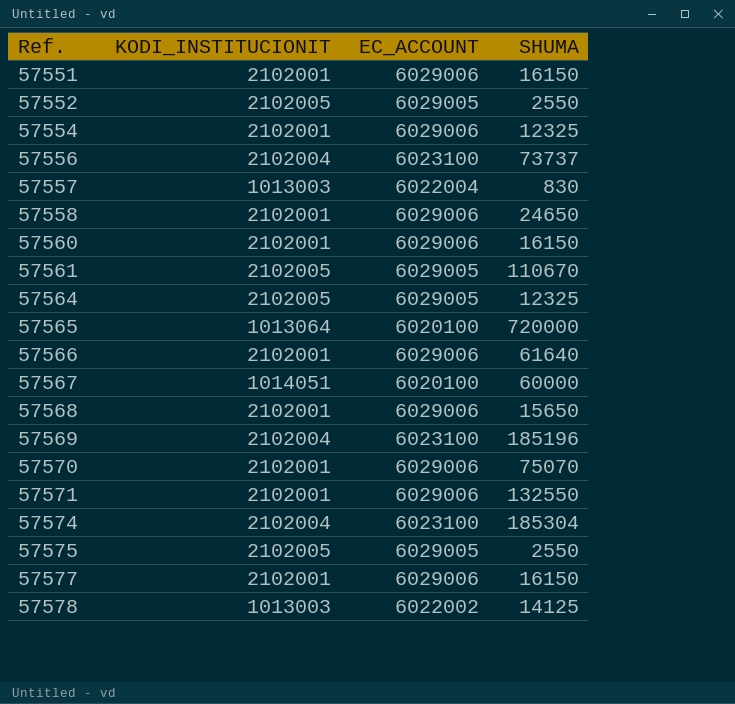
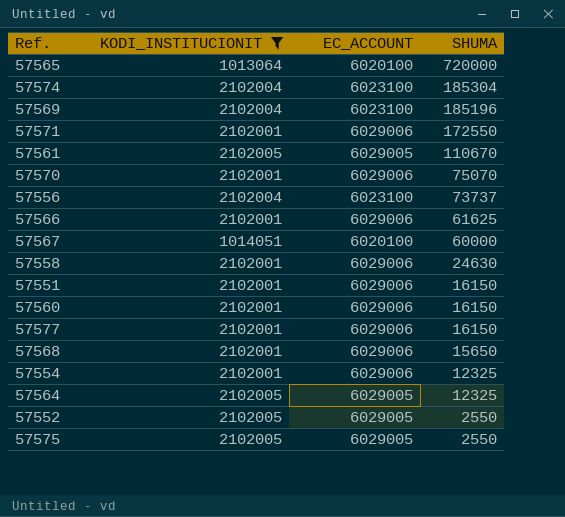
filter: none -> KODI_INSTITUCIONIT != 1013003
row order: Ref. ascending -> SHUMA descending
57571 | SHUMA: 132550 -> 172550
57566 | SHUMA: 61640 -> 61625
57558 | SHUMA: 24650 -> 24630

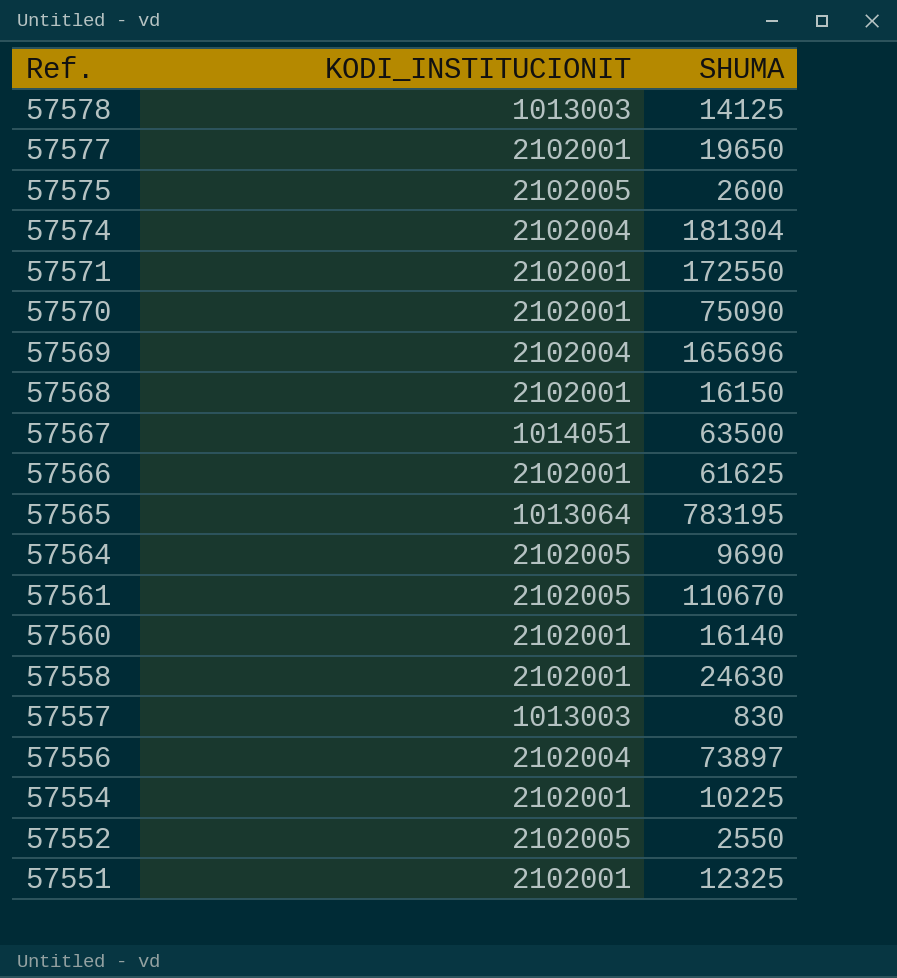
filter: KODI_INSTITUCIONIT != 1013003 -> none
row order: SHUMA descending -> Ref. descending
column EC_ACCOUNT | position: 3 -> none
57577 | SHUMA: 16150 -> 19650
57575 | SHUMA: 2550 -> 2600
57574 | SHUMA: 185304 -> 181304
57570 | SHUMA: 75070 -> 75090
57569 | SHUMA: 185196 -> 165696
57568 | SHUMA: 15650 -> 16150
57567 | SHUMA: 60000 -> 63500
57565 | SHUMA: 720000 -> 783195
57564 | SHUMA: 12325 -> 9690
57560 | SHUMA: 16150 -> 16140
57556 | SHUMA: 73737 -> 73897
57554 | SHUMA: 12325 -> 10225
57551 | SHUMA: 16150 -> 12325

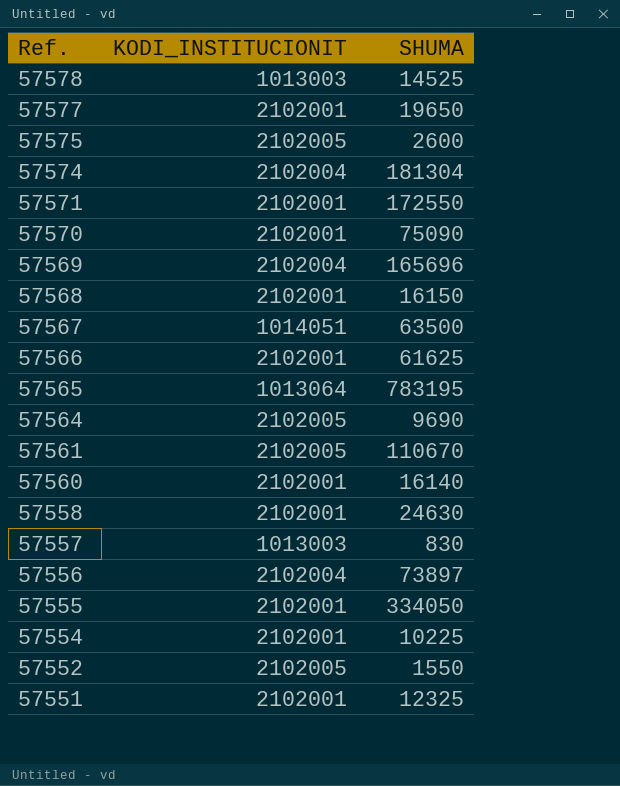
57578 | SHUMA: 14125 -> 14525
row 57555: none -> 2102001 | 334050
57552 | SHUMA: 2550 -> 1550

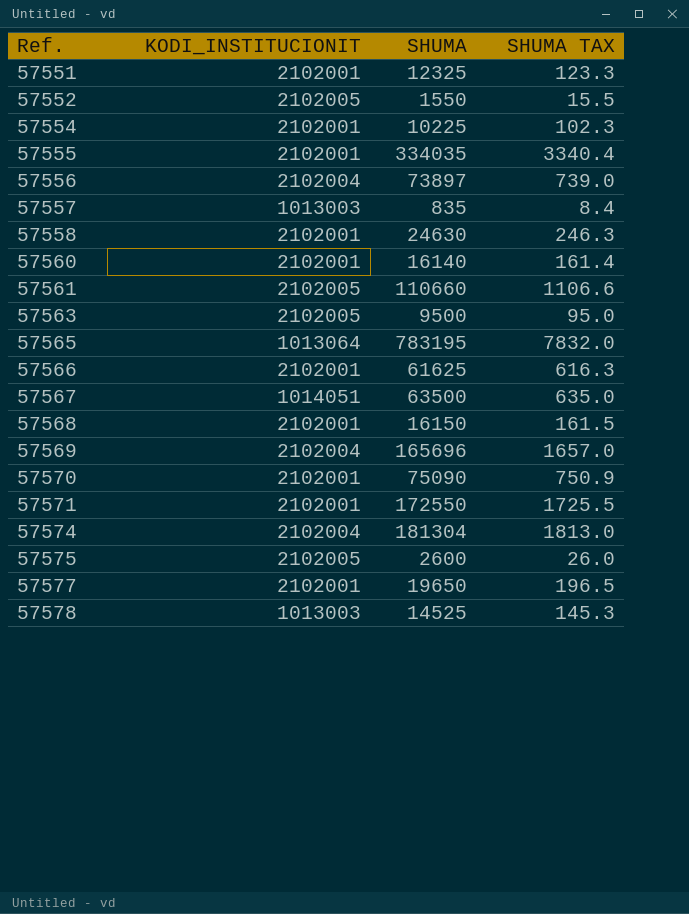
row order: Ref. descending -> Ref. ascending
column SHUMA TAX | formula: none -> [SHUMA] * 0.01
row 57564: 2102005 | 9690 -> none
57555 | SHUMA: 334050 -> 334035
57557 | SHUMA: 830 -> 835
57561 | SHUMA: 110670 -> 110660
row 57563: none -> 2102005 | 9500 | 95.0

